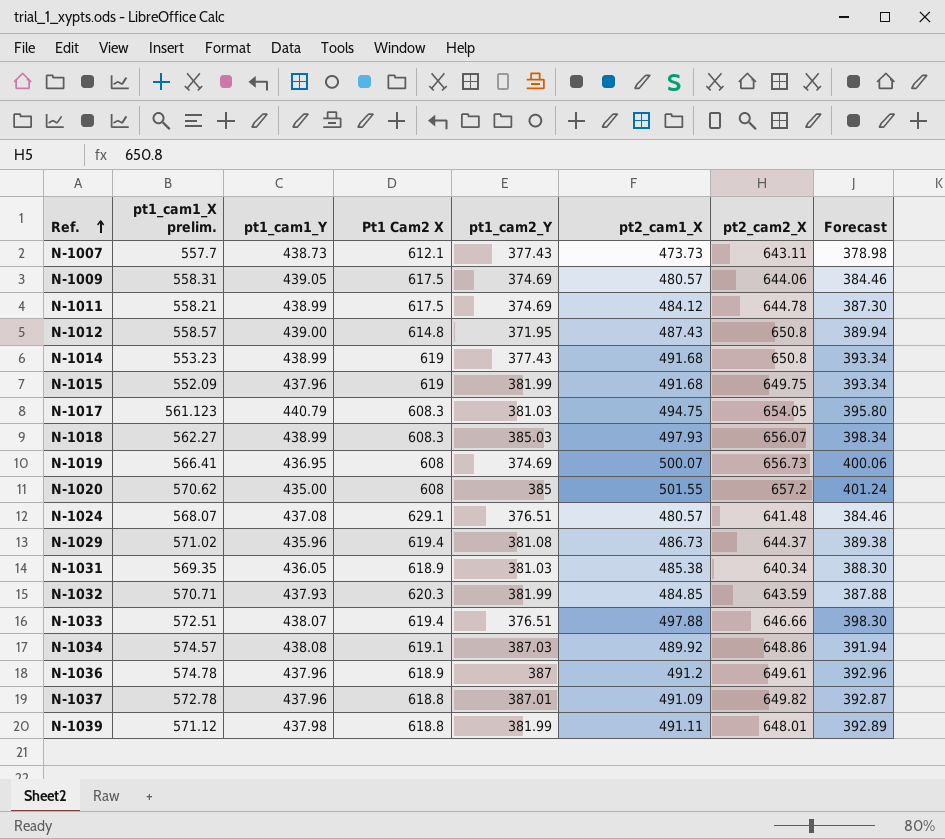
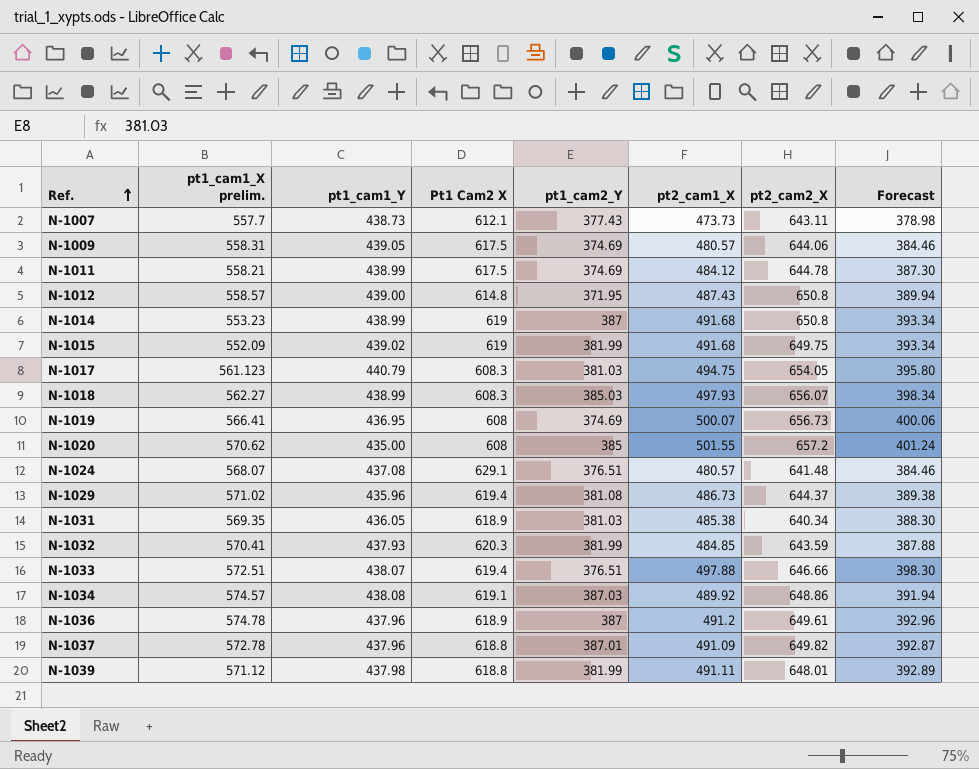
N-1014 | pt1_cam2_Y: 377.43 -> 387
N-1015 | pt1_cam1_Y: 437.96 -> 439.02
N-1032 | pt1_cam1_X prelim.: 570.71 -> 570.41

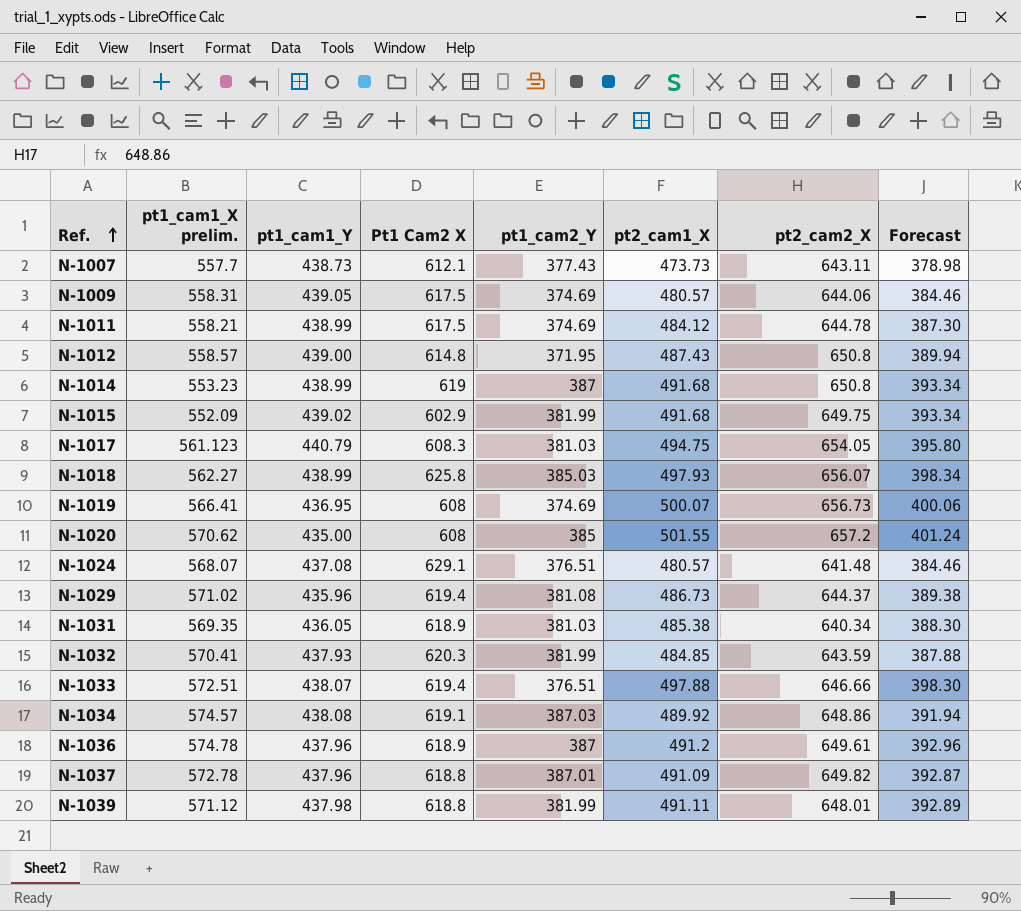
N-1015 | Pt1 Cam2 X: 619 -> 602.9
N-1018 | Pt1 Cam2 X: 608.3 -> 625.8

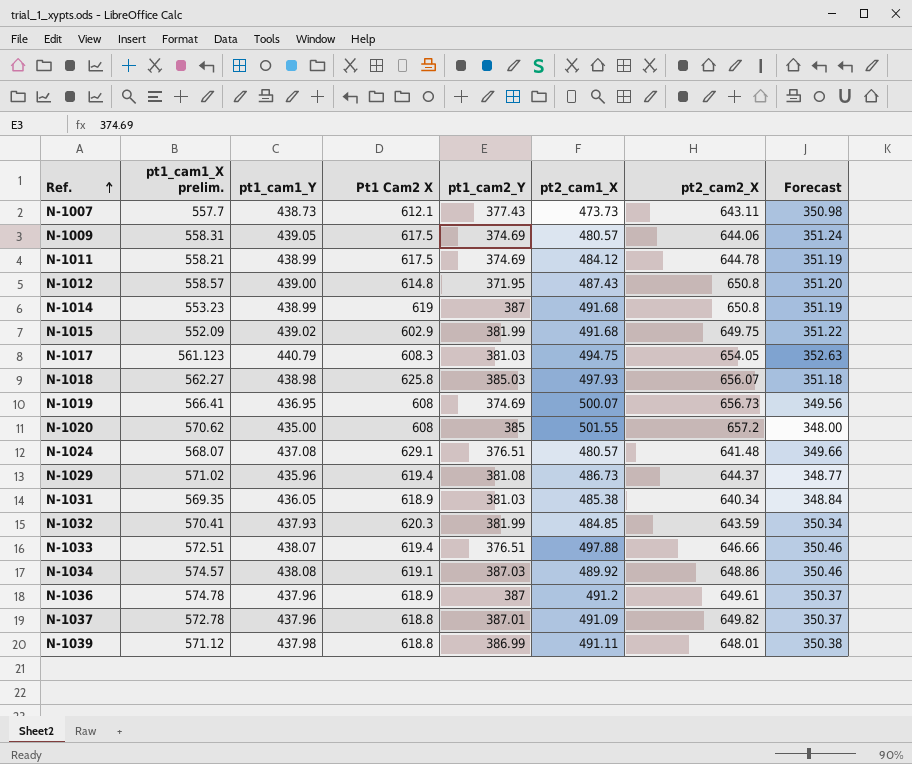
column Forecast | formula: [pt2_cam1_X] * 0.8 -> [pt1_cam1_Y] * 0.8
N-1018 | pt1_cam1_Y: 438.99 -> 438.98
N-1039 | pt1_cam2_Y: 381.99 -> 386.99

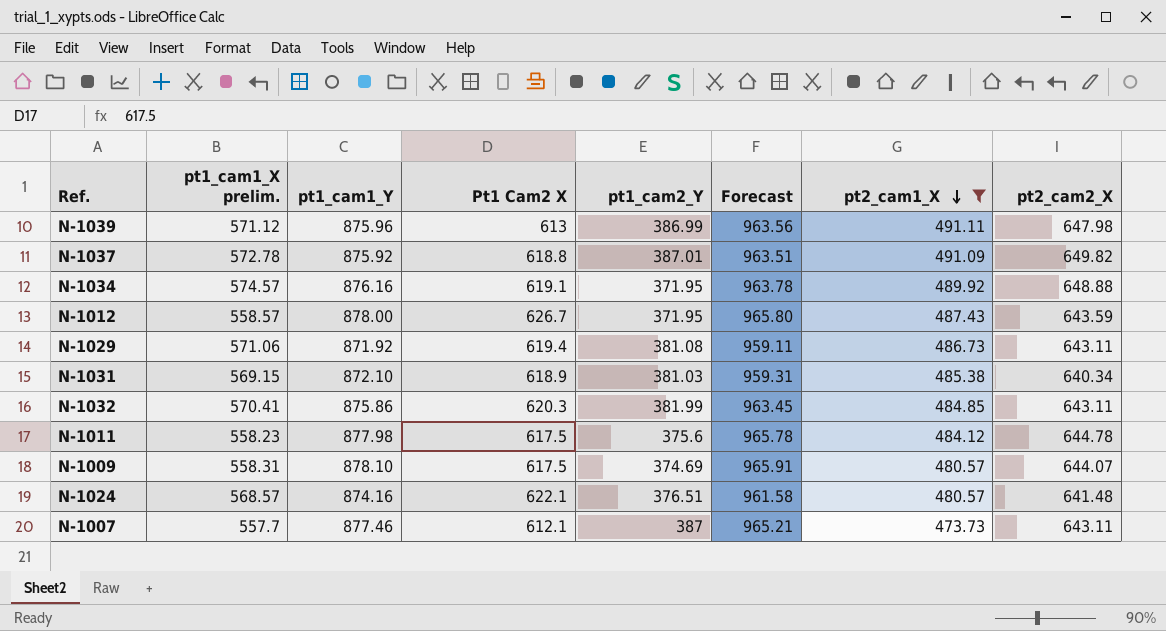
filter: none -> pt2_cam1_X <= 491.11
row order: Ref. ascending -> pt2_cam1_X descending
column Forecast | formula: [pt1_cam1_Y] * 0.8 -> [pt1_cam1_Y] * 1.1
column Forecast | position: 8 -> 6
N-1039 | pt1_cam1_Y: 437.98 -> 875.96
N-1039 | Pt1 Cam2 X: 618.8 -> 613
N-1039 | pt2_cam2_X: 648.01 -> 647.98
N-1037 | pt1_cam1_Y: 437.96 -> 875.92
N-1034 | pt1_cam1_Y: 438.08 -> 876.16
N-1034 | pt1_cam2_Y: 387.03 -> 371.95
N-1034 | pt2_cam2_X: 648.86 -> 648.88
N-1012 | pt1_cam1_Y: 439.00 -> 878.00
N-1012 | Pt1 Cam2 X: 614.8 -> 626.7
N-1012 | pt2_cam2_X: 650.8 -> 643.59
N-1029 | pt1_cam1_X prelim.: 571.02 -> 571.06
N-1029 | pt1_cam1_Y: 435.96 -> 871.92
N-1029 | pt2_cam2_X: 644.37 -> 643.11
N-1031 | pt1_cam1_X prelim.: 569.35 -> 569.15
N-1031 | pt1_cam1_Y: 436.05 -> 872.10
N-1032 | pt1_cam1_Y: 437.93 -> 875.86
N-1032 | pt2_cam2_X: 643.59 -> 643.11
N-1011 | pt1_cam1_X prelim.: 558.21 -> 558.23
N-1011 | pt1_cam1_Y: 438.99 -> 877.98
N-1011 | pt1_cam2_Y: 374.69 -> 375.6
N-1009 | pt1_cam1_Y: 439.05 -> 878.10
N-1009 | pt2_cam2_X: 644.06 -> 644.07
N-1024 | pt1_cam1_X prelim.: 568.07 -> 568.57
N-1024 | pt1_cam1_Y: 437.08 -> 874.16
N-1024 | Pt1 Cam2 X: 629.1 -> 622.1
N-1007 | pt1_cam1_Y: 438.73 -> 877.46
N-1007 | pt1_cam2_Y: 377.43 -> 387

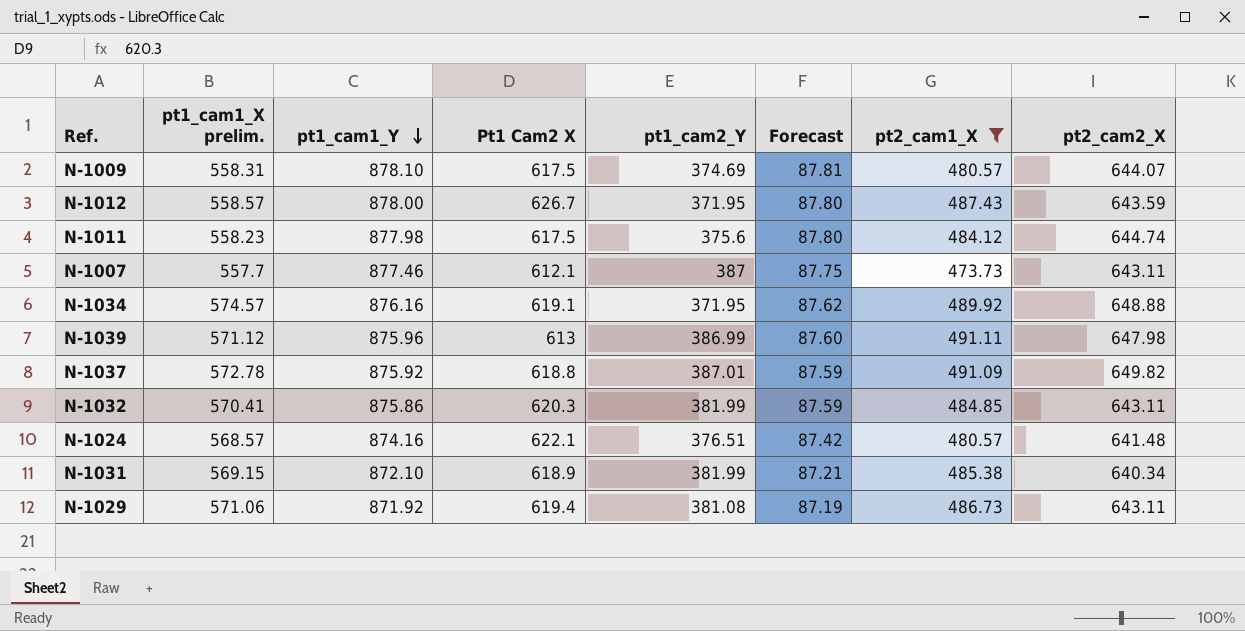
row order: pt2_cam1_X descending -> pt1_cam1_Y descending
column Forecast | formula: [pt1_cam1_Y] * 1.1 -> [pt1_cam1_Y] * 0.1
N-1011 | pt2_cam2_X: 644.78 -> 644.74
N-1031 | pt1_cam2_Y: 381.03 -> 381.99

